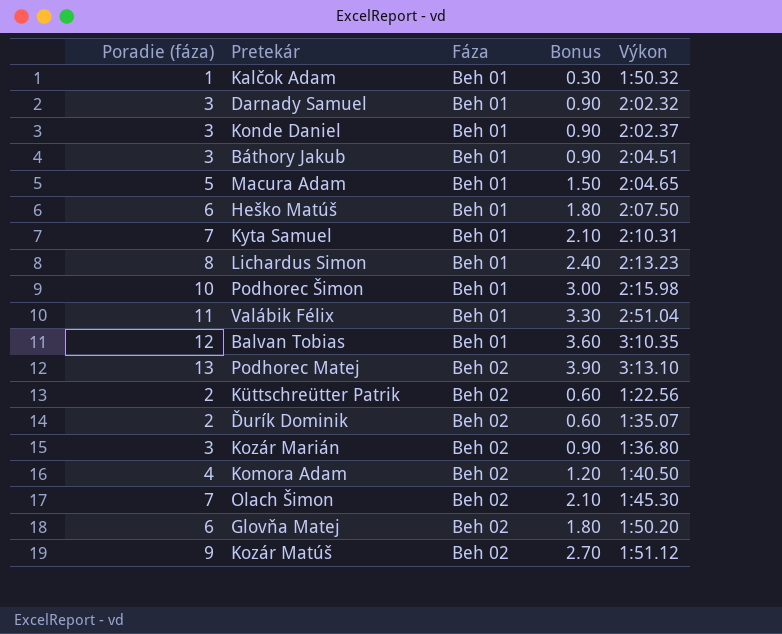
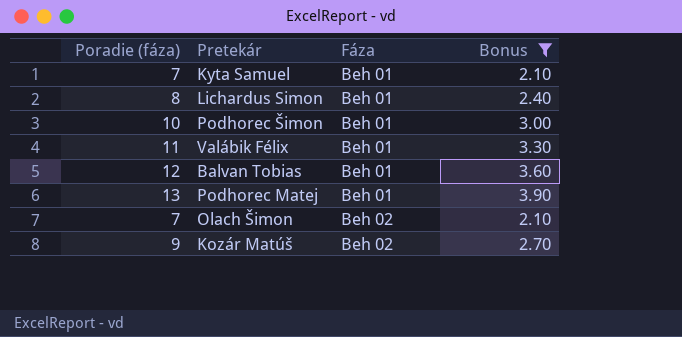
filter: none -> Bonus >= 2.10
column Výkon | position: 5 -> none
Podhorec Matej | Fáza: Beh 02 -> Beh 01

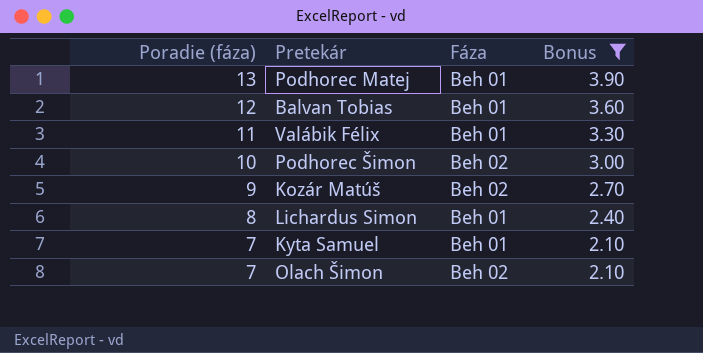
row order: Fáza ascending -> Poradie (fáza) descending
Podhorec Šimon | Fáza: Beh 01 -> Beh 02

